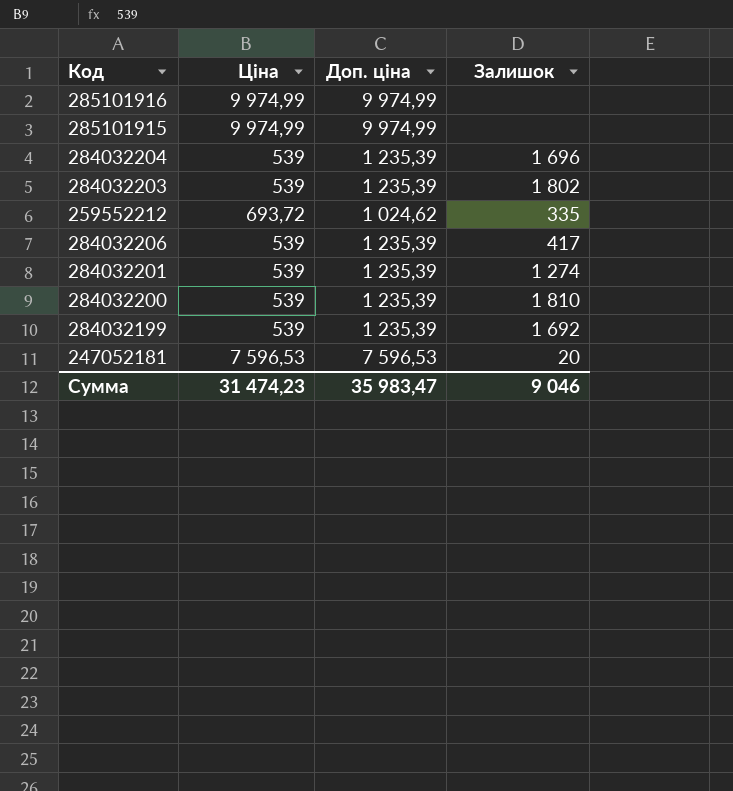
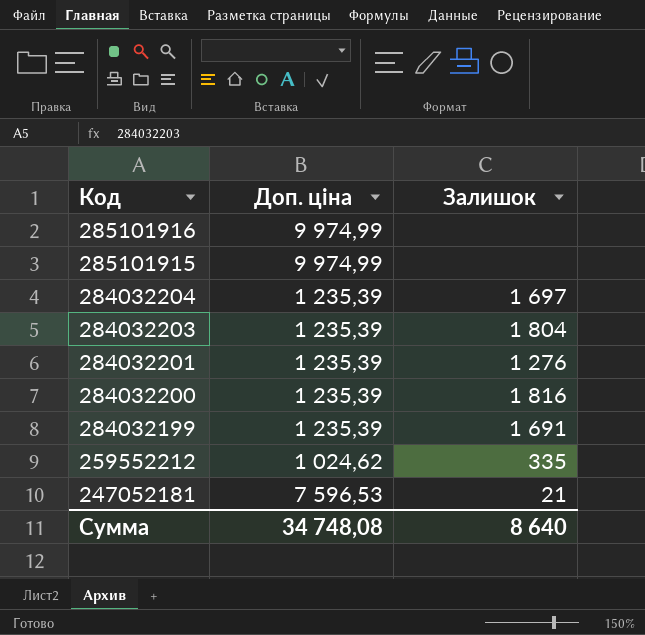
row order: none -> Код descending
column Ціна | position: 2 -> none
row 284032206: 539 | 1 235,39 | 417 -> none
284032204 | Залишок: 1 696 -> 1 697
284032203 | Залишок: 1 802 -> 1 804
284032201 | Залишок: 1 274 -> 1 276
284032200 | Залишок: 1 810 -> 1 816
284032199 | Залишок: 1 692 -> 1 691
247052181 | Залишок: 20 -> 21
Сумма | Доп. ціна: 35 983,47 -> 34 748,08
Сумма | Залишок: 9 046 -> 8 640

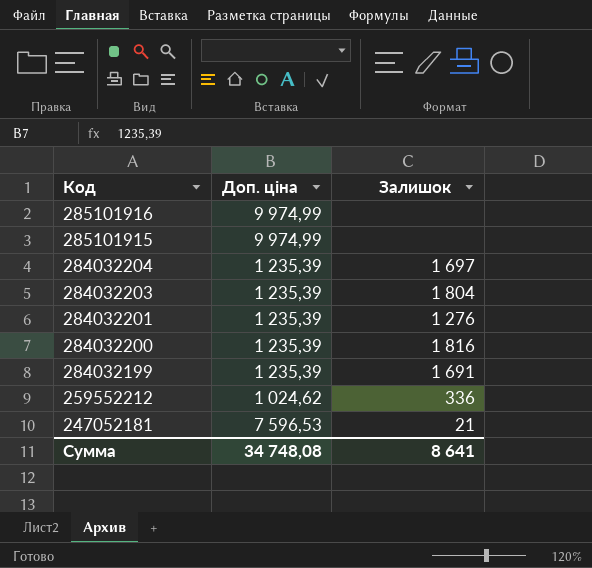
259552212 | Залишок: 335 -> 336
Сумма | Залишок: 8 640 -> 8 641

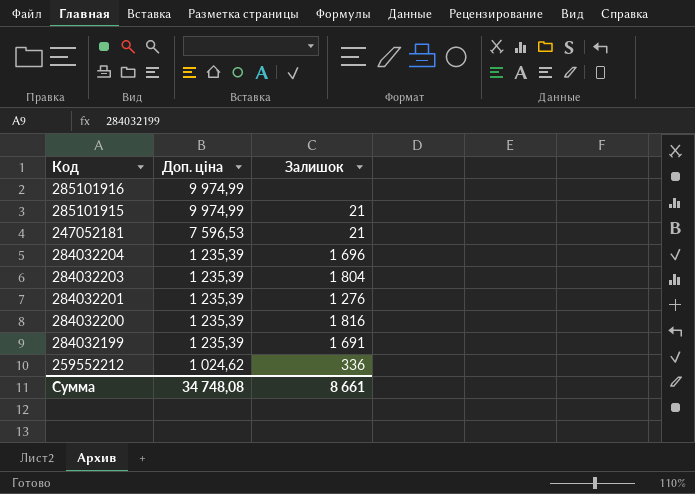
row order: Код descending -> Доп. ціна descending
285101915 | Залишок: none -> 21
284032204 | Залишок: 1 697 -> 1 696
Сумма | Залишок: 8 641 -> 8 661

